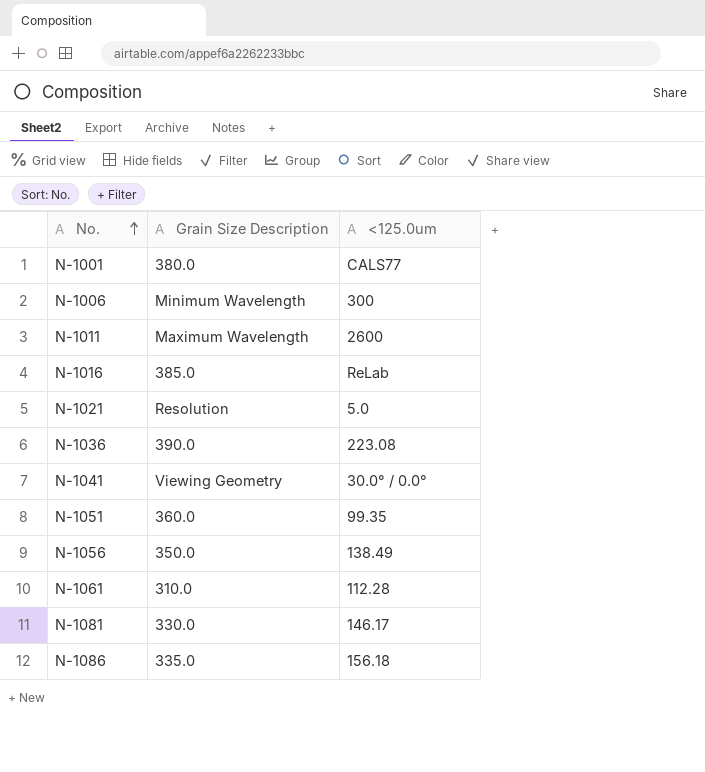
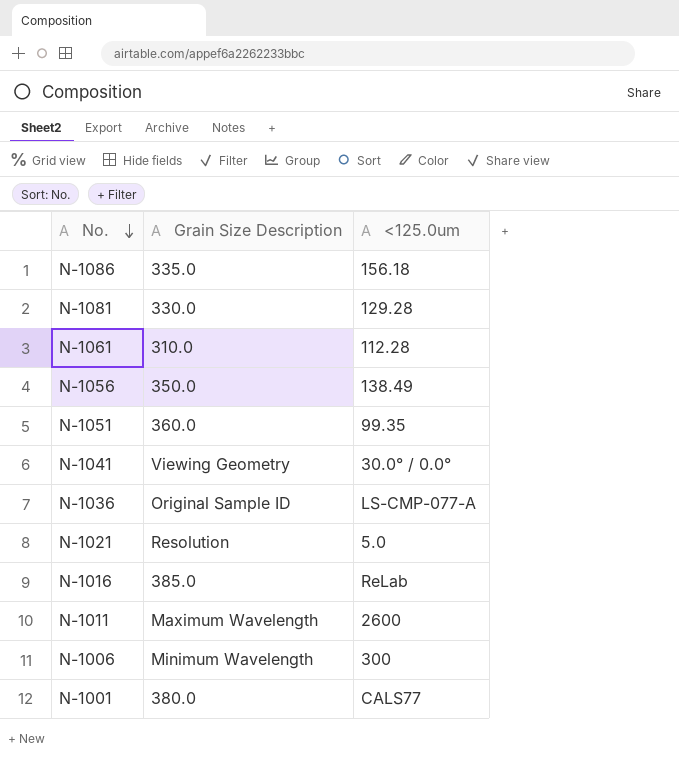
row order: No. ascending -> No. descending
N-1081 | <125.0um: 146.17 -> 129.28
N-1036 | Grain Size Description: 390.0 -> Original Sample ID
N-1036 | <125.0um: 223.08 -> LS-CMP-077-A

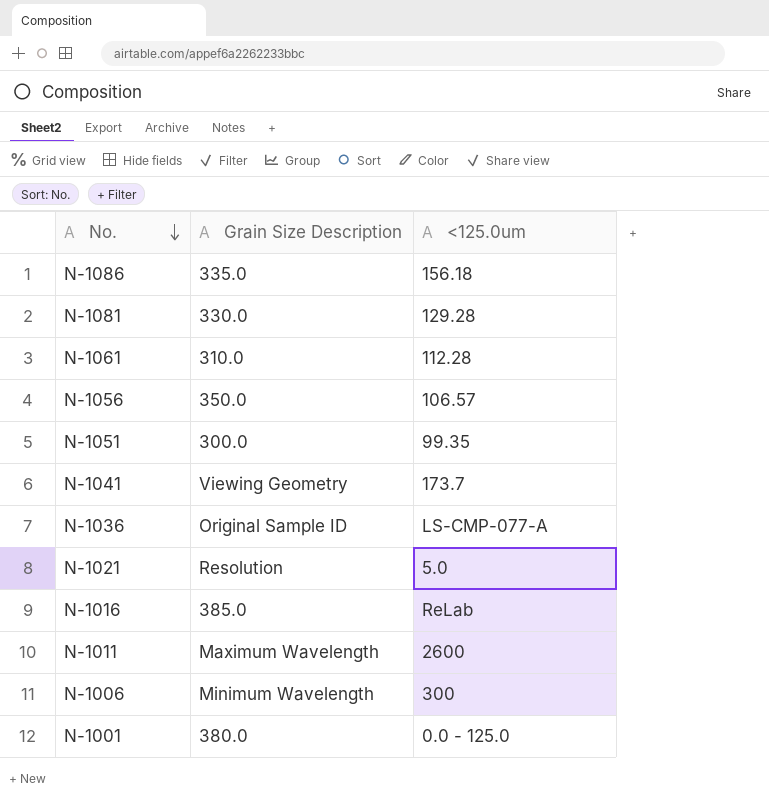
N-1056 | <125.0um: 138.49 -> 106.57
N-1051 | Grain Size Description: 360.0 -> 300.0
N-1041 | <125.0um: 30.0° / 0.0° -> 173.7
N-1001 | <125.0um: CALS77 -> 0.0 - 125.0

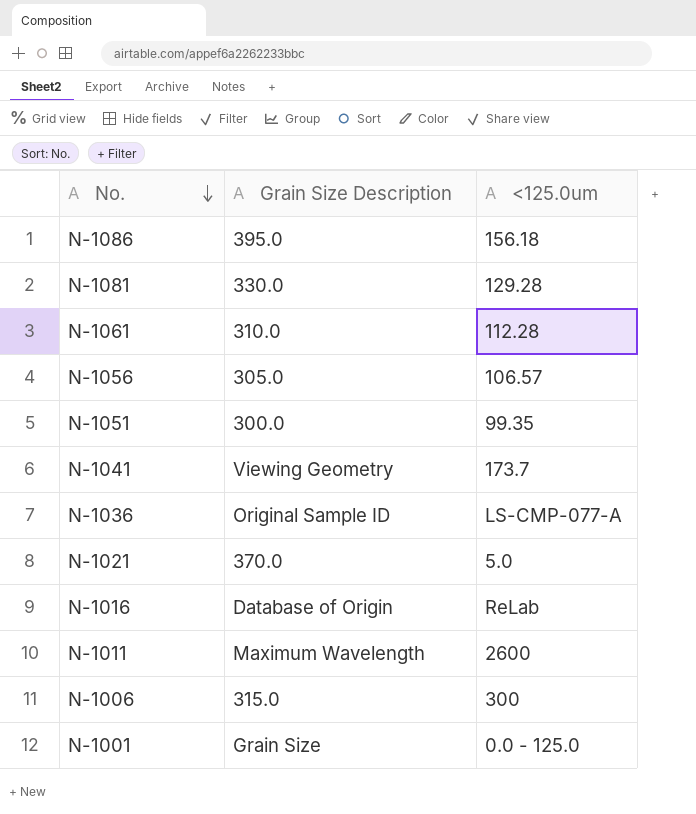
N-1086 | Grain Size Description: 335.0 -> 395.0
N-1056 | Grain Size Description: 350.0 -> 305.0
N-1021 | Grain Size Description: Resolution -> 370.0
N-1016 | Grain Size Description: 385.0 -> Database of Origin
N-1006 | Grain Size Description: Minimum Wavelength -> 315.0
N-1001 | Grain Size Description: 380.0 -> Grain Size

